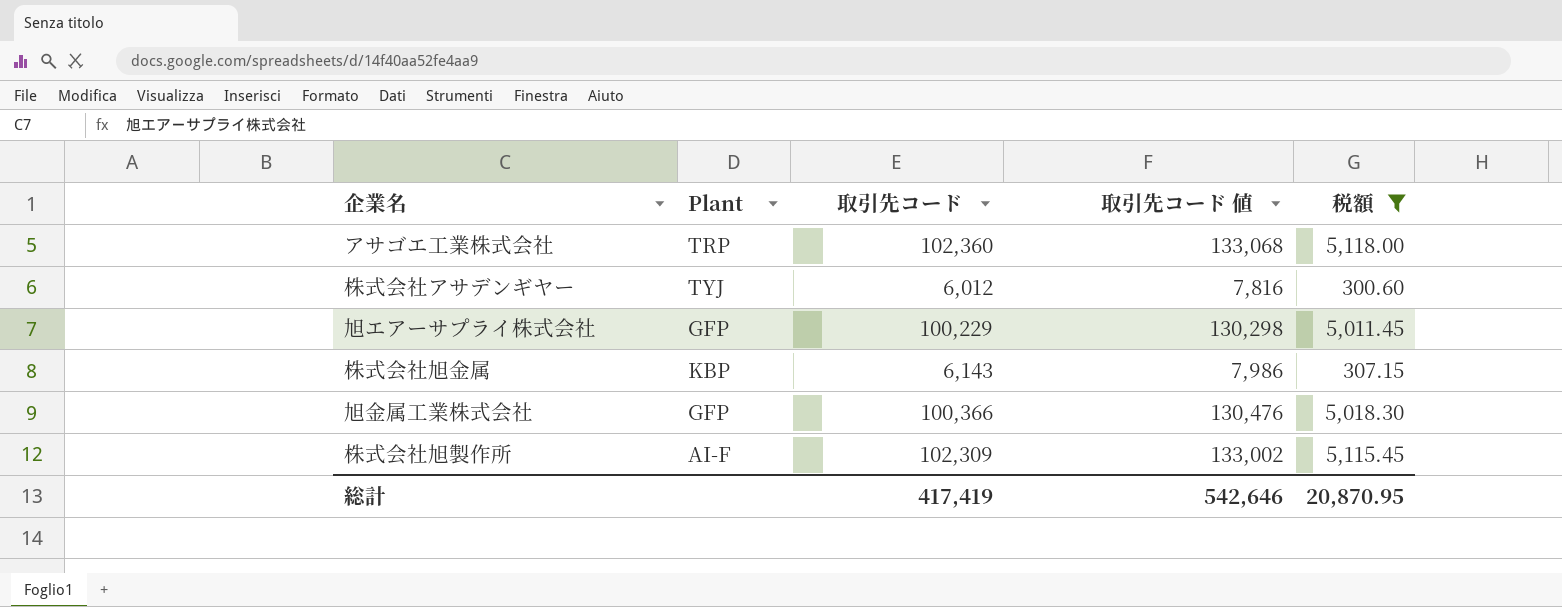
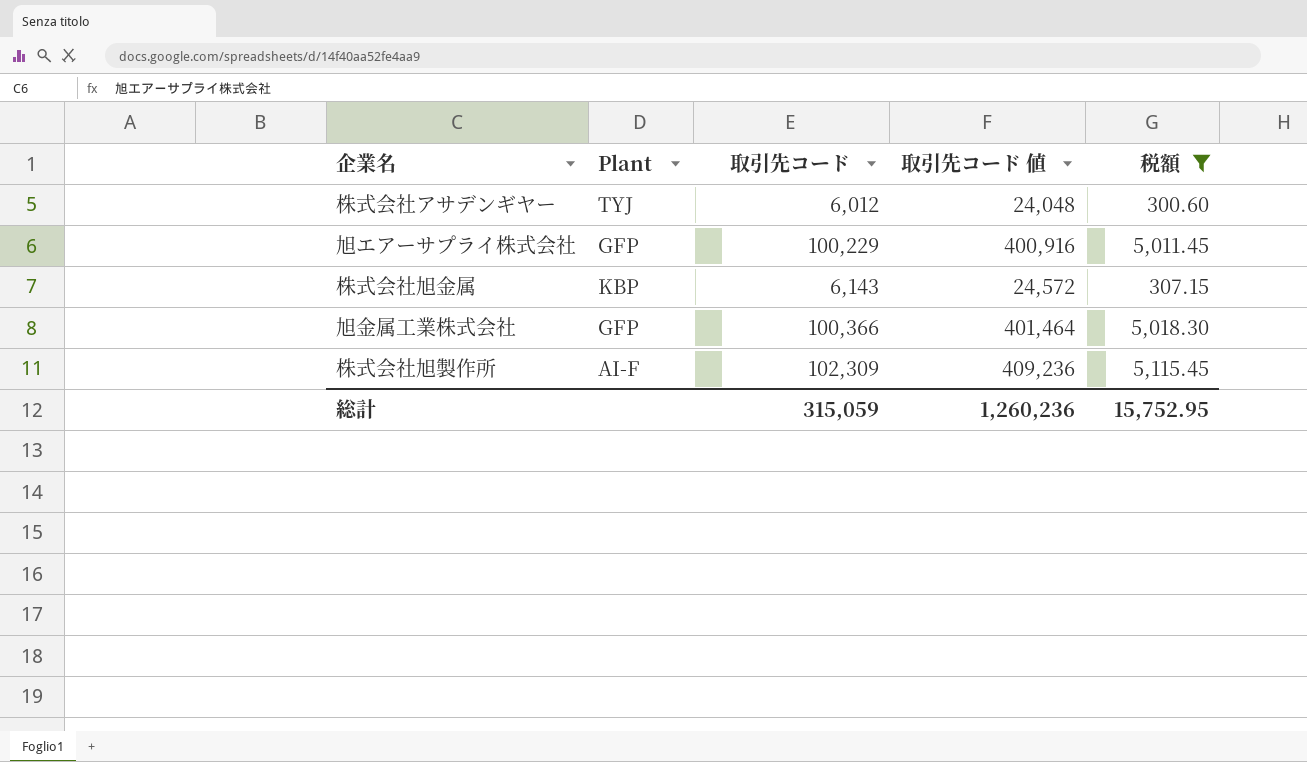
column 取引先コード 値 | formula: [取引先コード] * 1.3 -> [取引先コード] * 4
row アサゴエ工業株式会社: TRP | 102,360 | 133,068 | 5,118.00 -> none
総計 | 取引先コード: 417,419 -> 315,059
総計 | 取引先コード 値: 542,646 -> 1,260,236
総計 | 税額: 20,870.95 -> 15,752.95

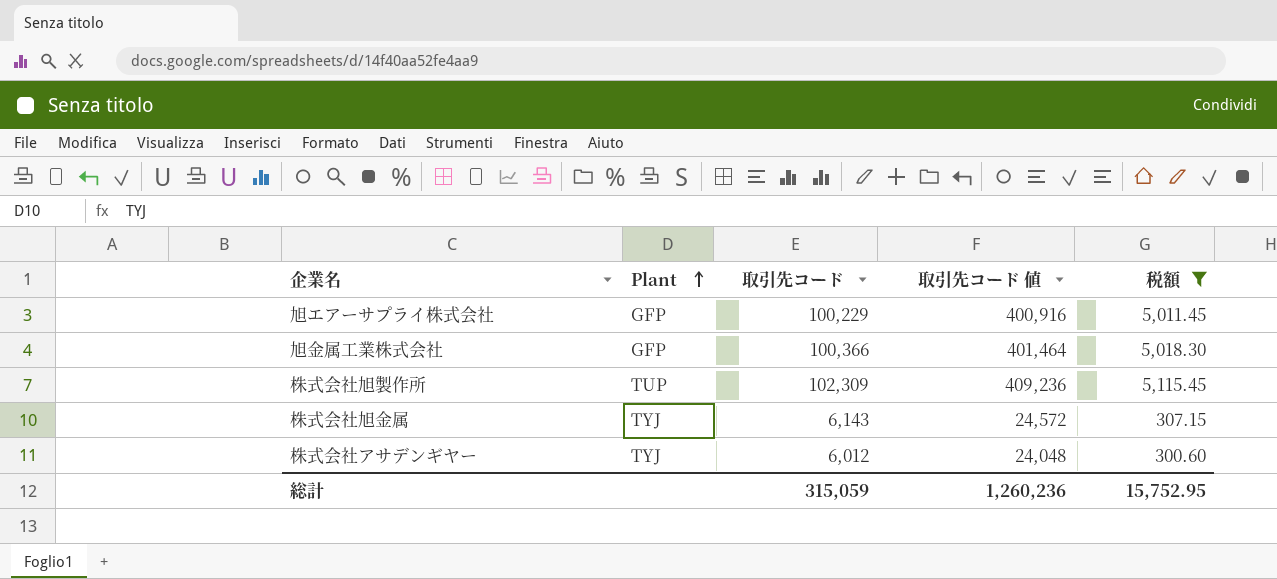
row order: none -> Plant ascending
株式会社旭製作所 | Plant: AI-F -> TUP
株式会社旭金属 | Plant: KBP -> TYJ

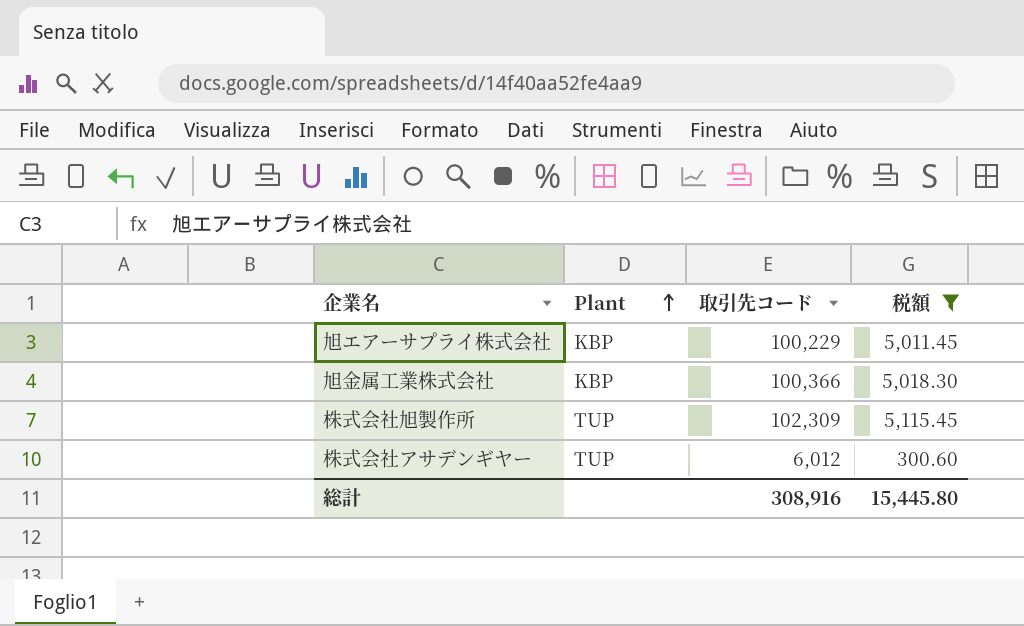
column 取引先コード 値 | formula: [取引先コード] * 4 -> none
row 株式会社旭金属: TYJ | 6,143 | 24,572 | 307.15 -> none
旭エアーサプライ株式会社 | Plant: GFP -> KBP
旭金属工業株式会社 | Plant: GFP -> KBP
株式会社アサデンギヤー | Plant: TYJ -> TUP
総計 | 取引先コード: 315,059 -> 308,916
総計 | 税額: 15,752.95 -> 15,445.80

